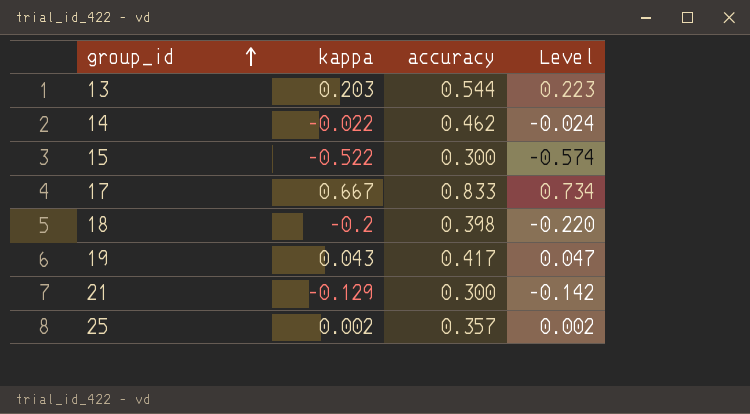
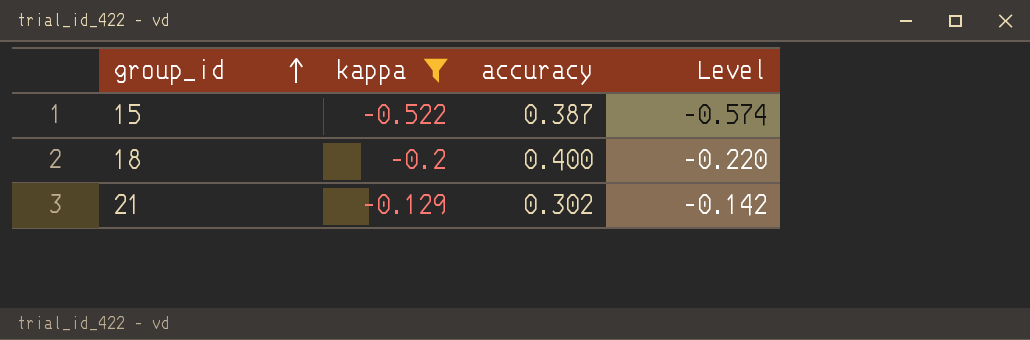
filter: none -> kappa <= -0.129
15 | accuracy: 0.300 -> 0.387
18 | accuracy: 0.398 -> 0.400
21 | accuracy: 0.300 -> 0.302

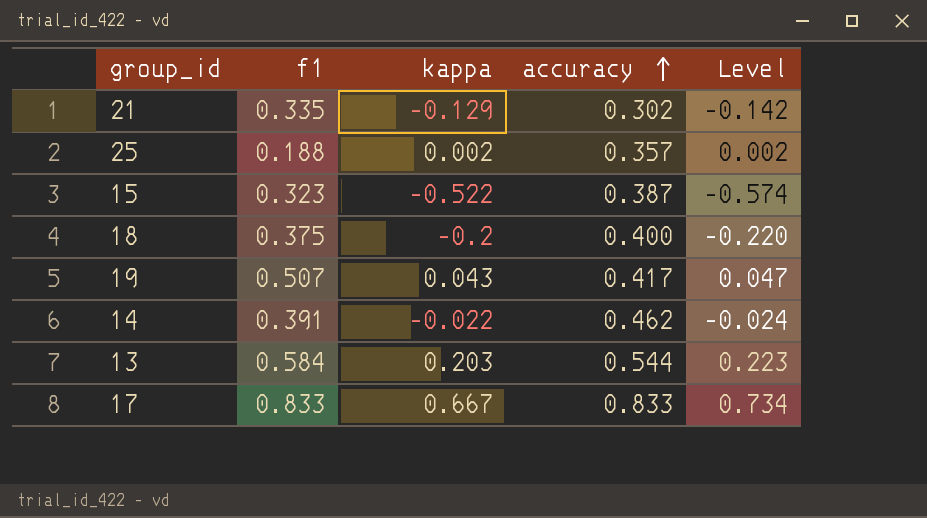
filter: kappa <= -0.129 -> none
row order: group_id ascending -> accuracy ascending
column f1 | position: none -> 2

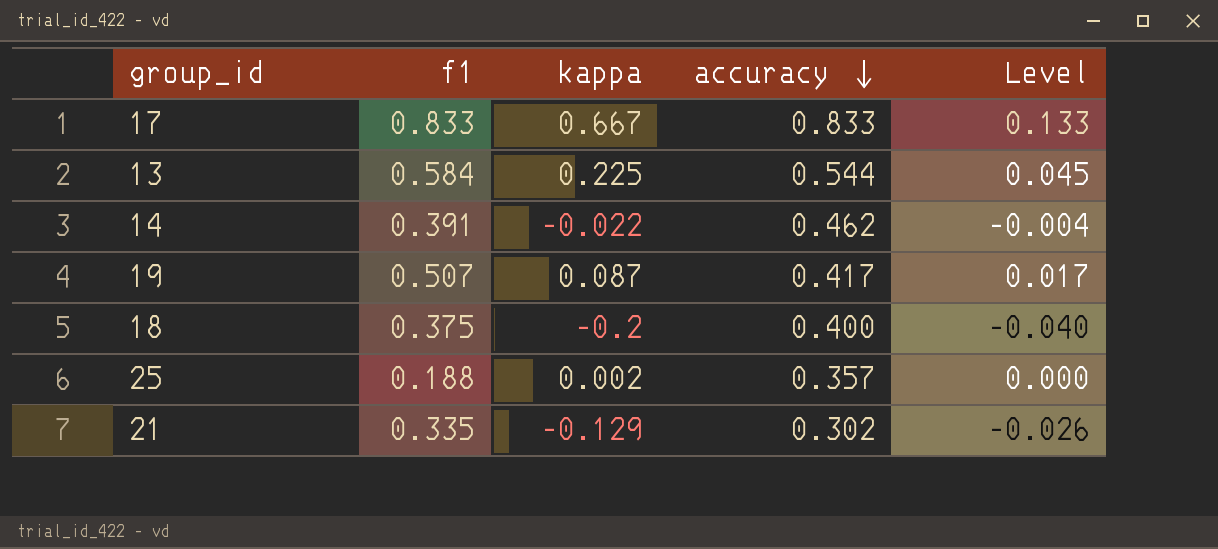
row order: accuracy ascending -> accuracy descending
column Level | formula: [kappa] * 1.1 -> [kappa] * 0.2
row 15: 0.323 | -0.522 | 0.387 | -0.574 -> none
13 | kappa: 0.203 -> 0.225
19 | kappa: 0.043 -> 0.087

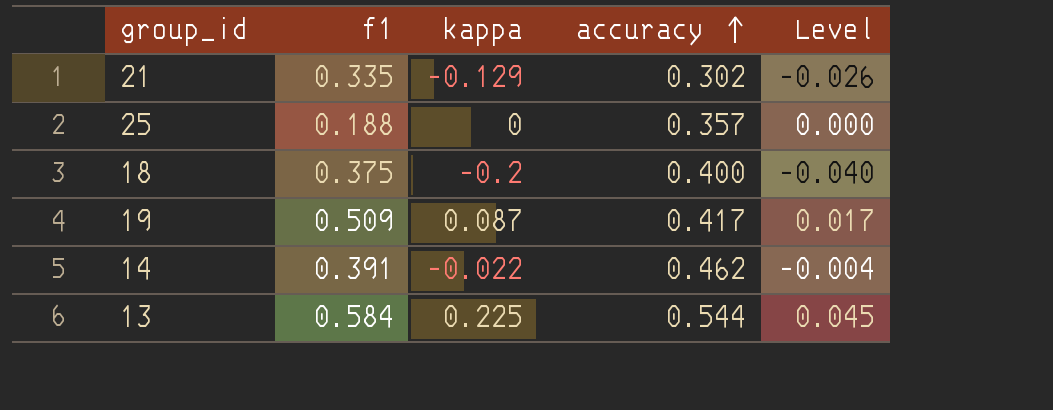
row order: accuracy descending -> accuracy ascending
row 17: 0.833 | 0.667 | 0.833 | 0.133 -> none
25 | kappa: 0.002 -> 0
19 | f1: 0.507 -> 0.509

